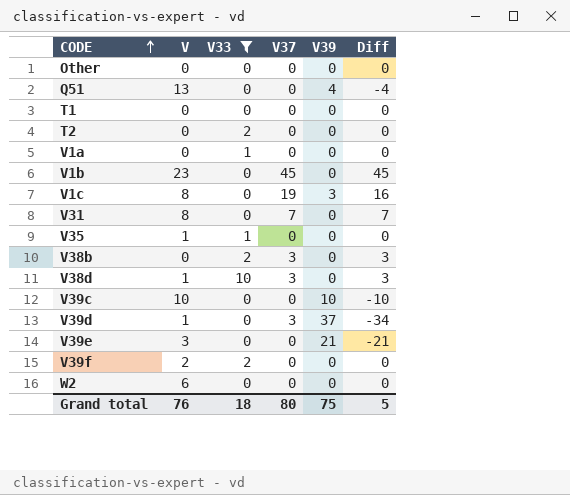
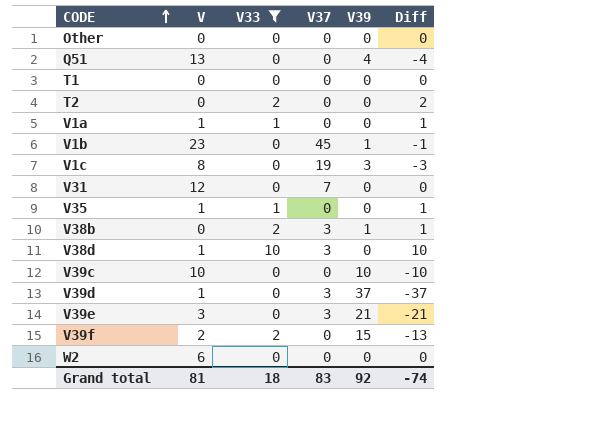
column Diff | formula: [V37] - [V39] -> [V33] - [V39]
V1a | V: 0 -> 1
V1b | V39: 0 -> 1
V31 | V: 8 -> 12
V38b | V39: 0 -> 1
V39e | V37: 0 -> 3
V39f | V39: 0 -> 15
Grand total | V: 76 -> 81
Grand total | V37: 80 -> 83
Grand total | V39: 75 -> 92
Grand total | Diff: 5 -> -74

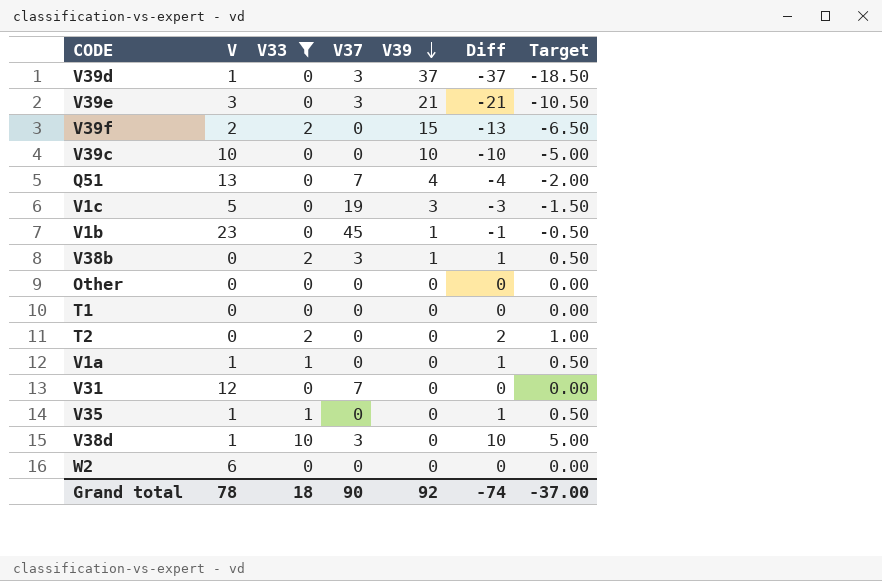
row order: CODE ascending -> V39 descending
column Target | formula: none -> [Diff] * 0.5
Q51 | V37: 0 -> 7
V1c | V: 8 -> 5
Grand total | V: 81 -> 78
Grand total | V37: 83 -> 90

